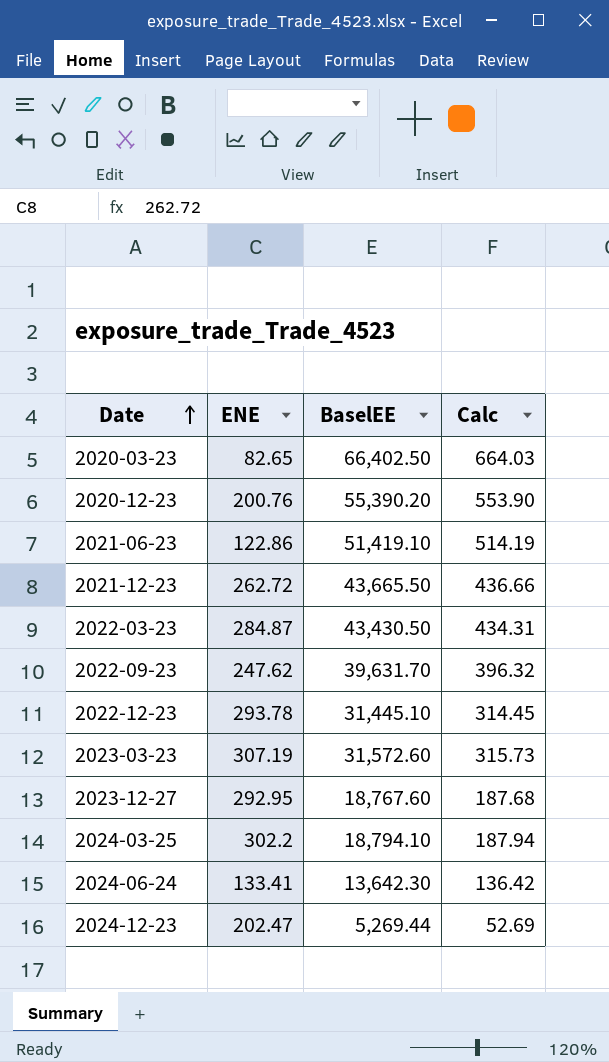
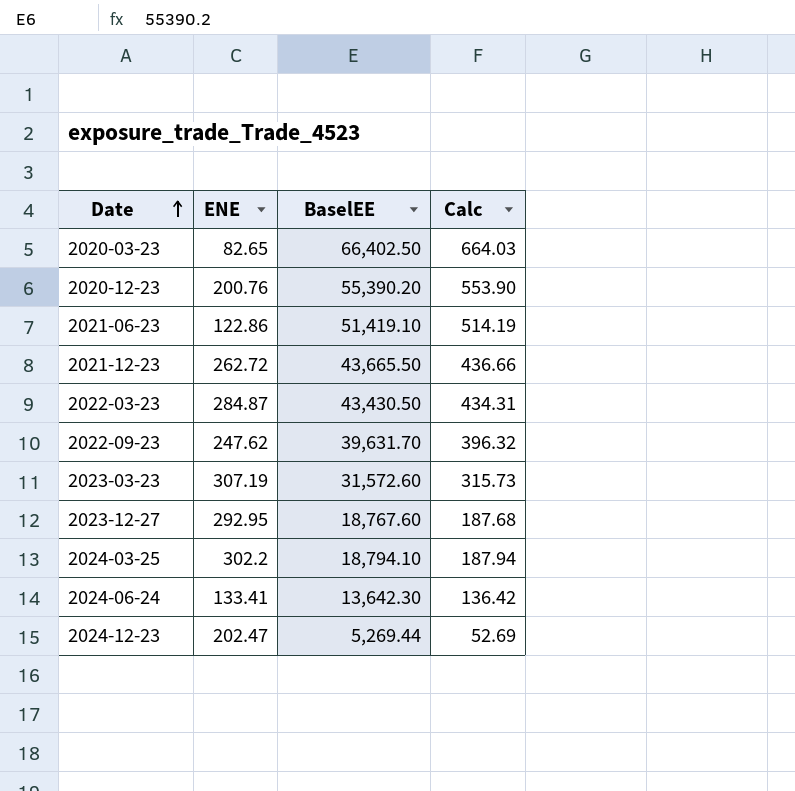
row 2022-12-23: 293.78 | 31,445.10 | 314.45 -> none

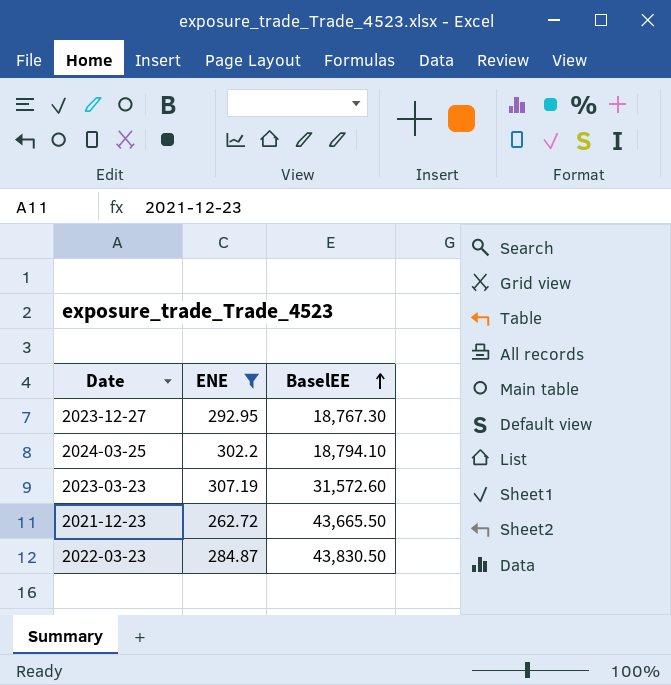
filter: none -> ENE >= 262.72
row order: Date ascending -> BaselEE ascending
column Calc | formula: [BaselEE] * 0.01 -> none
2023-12-27 | BaselEE: 18,767.60 -> 18,767.30
2022-03-23 | BaselEE: 43,430.50 -> 43,830.50

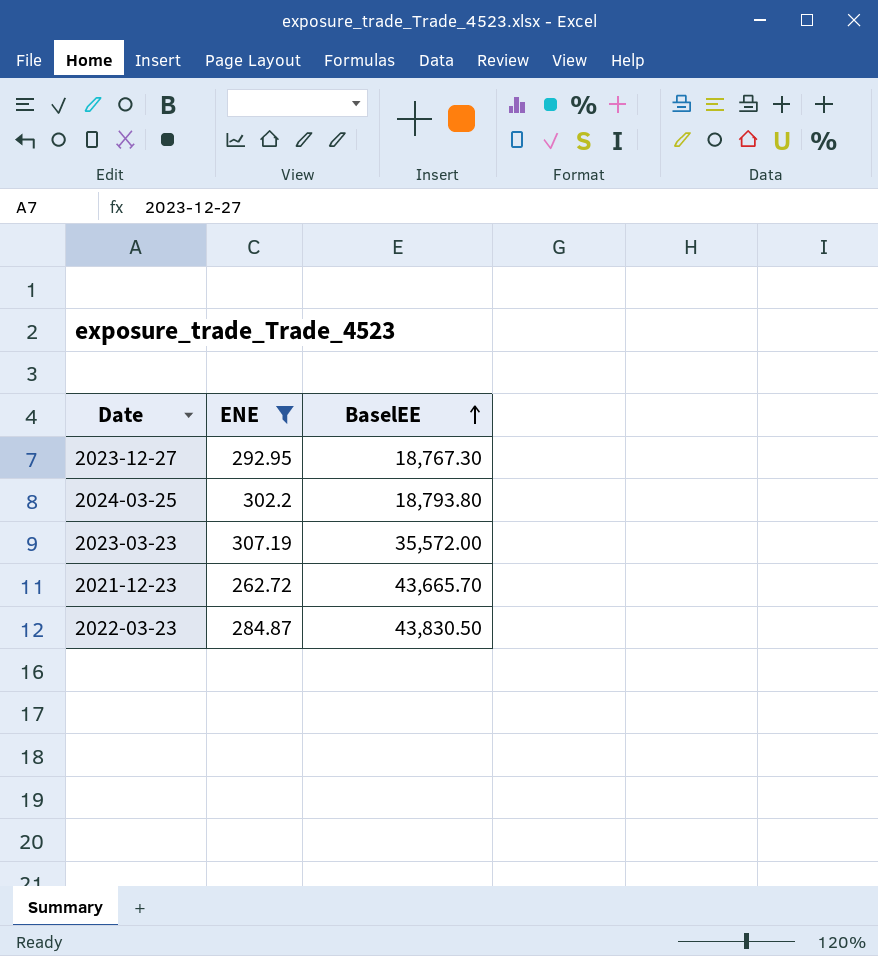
2024-03-25 | BaselEE: 18,794.10 -> 18,793.80
2023-03-23 | BaselEE: 31,572.60 -> 35,572.00
2021-12-23 | BaselEE: 43,665.50 -> 43,665.70

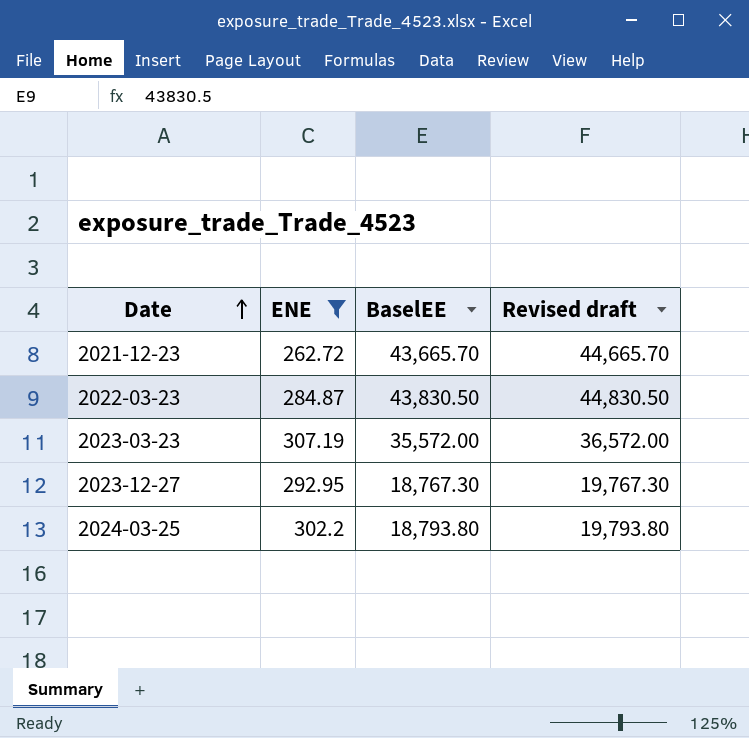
row order: BaselEE ascending -> Date ascending
column Revised draft | formula: none -> [BaselEE] + 1000

